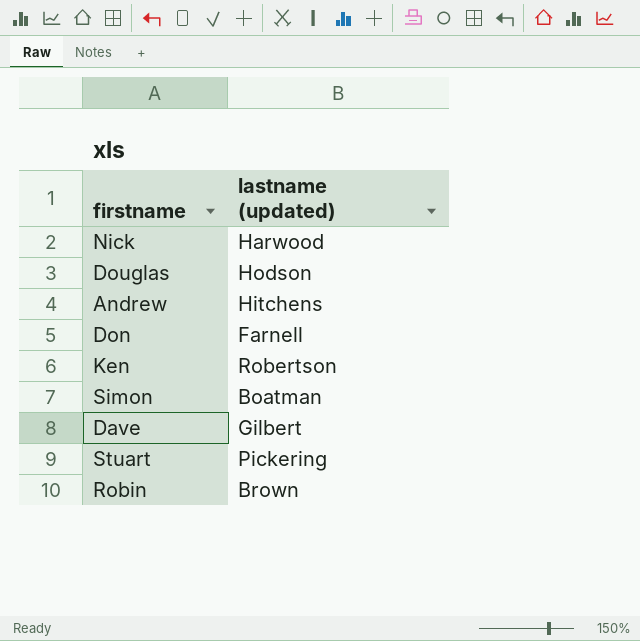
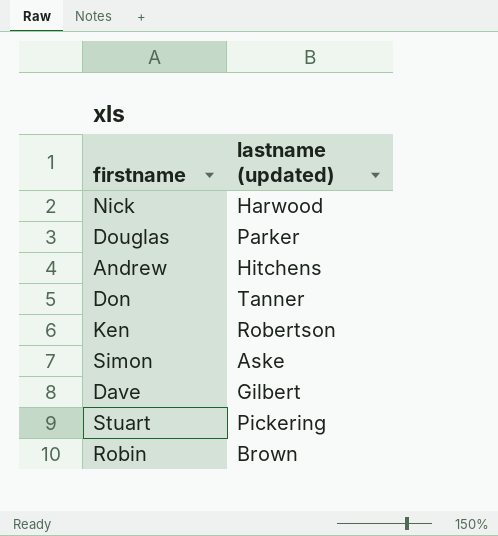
Douglas | lastname (updated): Hodson -> Parker
Don | lastname (updated): Farnell -> Tanner
Simon | lastname (updated): Boatman -> Aske

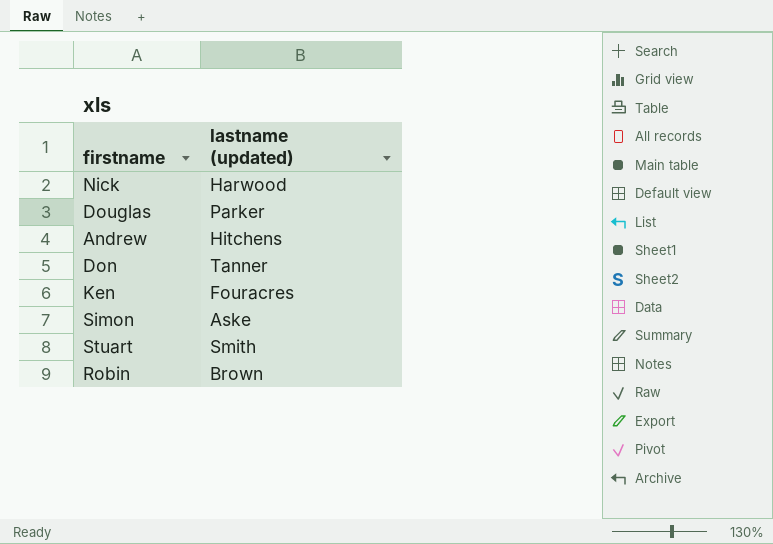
row Dave: Gilbert -> none
Ken | lastname (updated): Robertson -> Fouracres
Stuart | lastname (updated): Pickering -> Smith

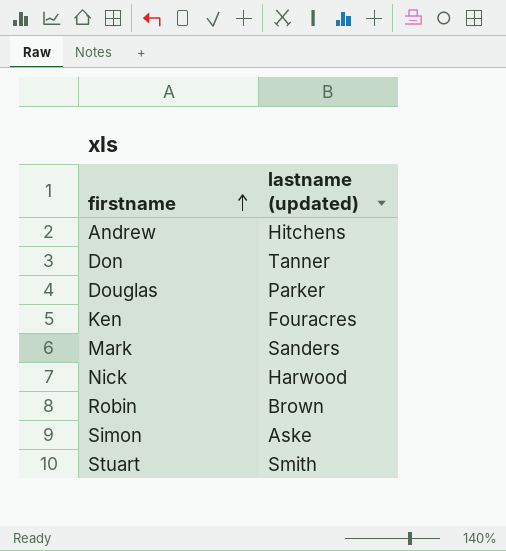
row order: none -> firstname ascending
row Mark: none -> Sanders

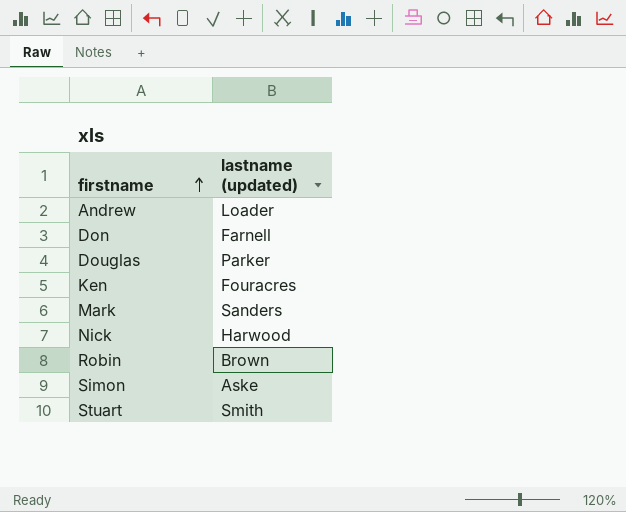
Andrew | lastname (updated): Hitchens -> Loader
Don | lastname (updated): Tanner -> Farnell

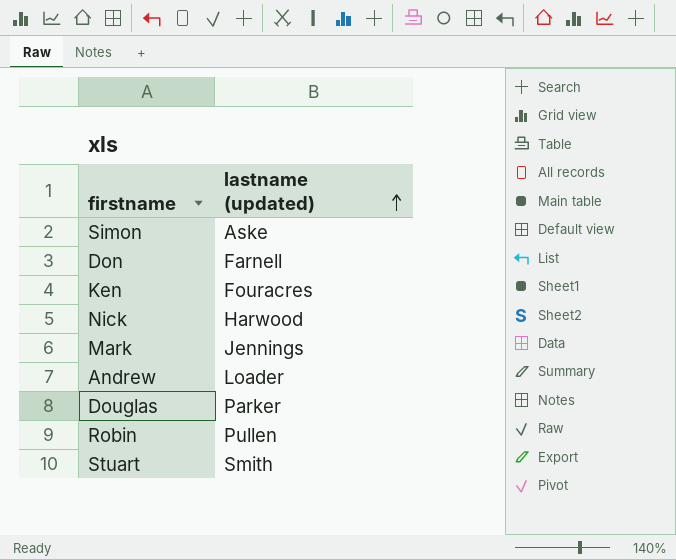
row order: firstname ascending -> lastname (updated) ascending
Mark | lastname (updated): Sanders -> Jennings
Robin | lastname (updated): Brown -> Pullen

